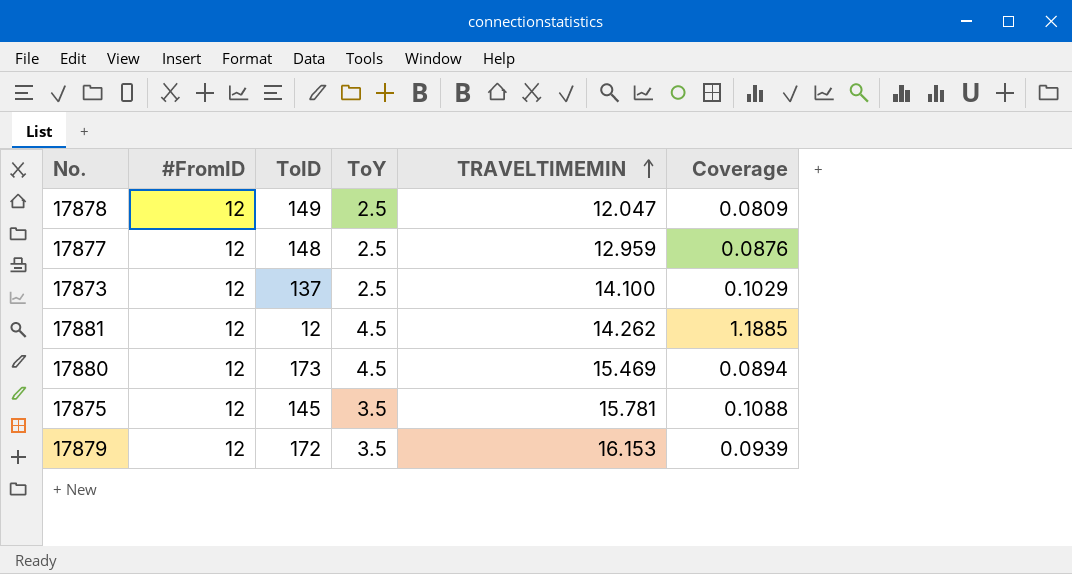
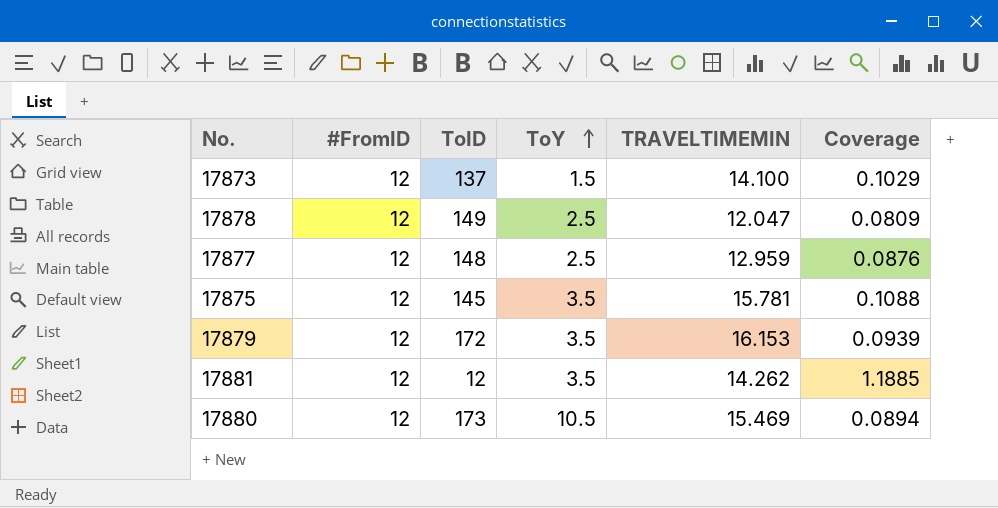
row order: TRAVELTIMEMIN ascending -> ToY ascending
17873 | ToY: 2.5 -> 1.5
17881 | ToY: 4.5 -> 3.5
17880 | ToY: 4.5 -> 10.5

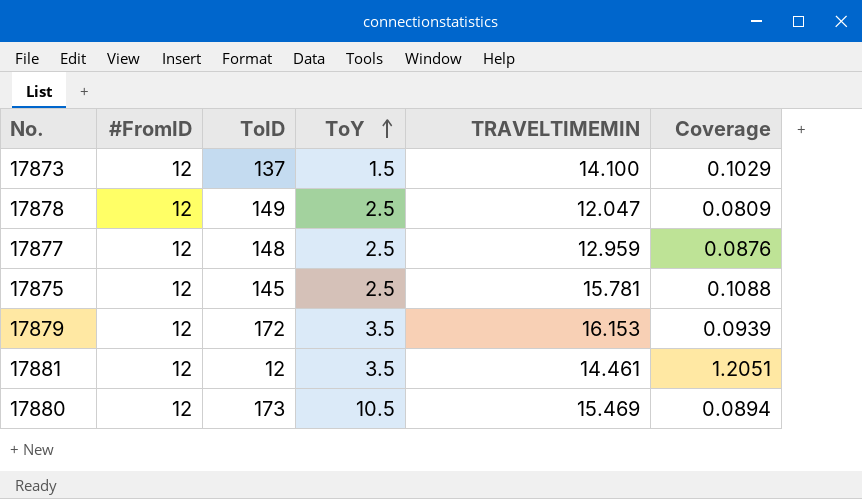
17875 | ToY: 3.5 -> 2.5
17881 | TRAVELTIMEMIN: 14.262 -> 14.461
17881 | Coverage: 1.1885 -> 1.2051

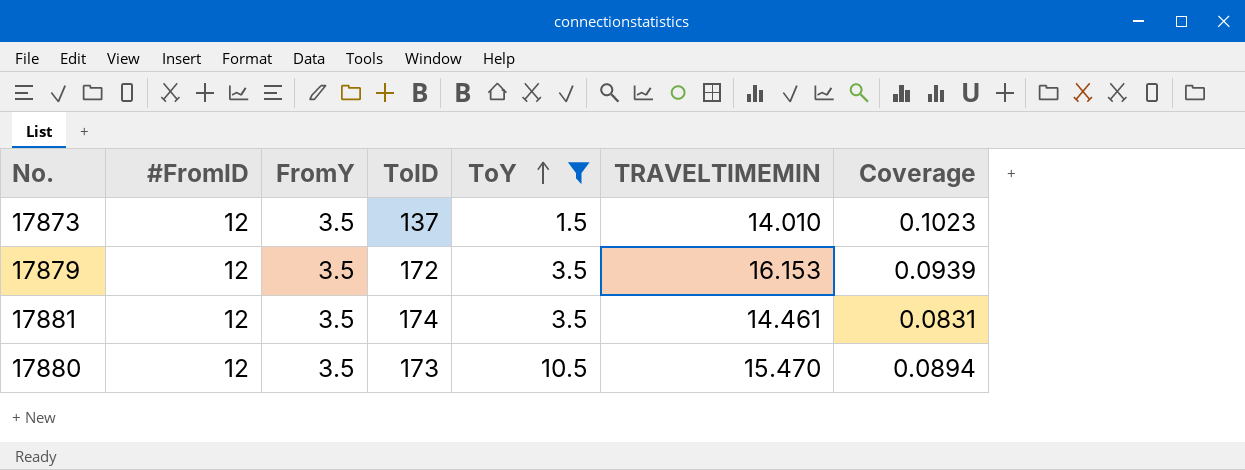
filter: none -> ToY != 2.5
column FromY | position: none -> 3
17873 | TRAVELTIMEMIN: 14.100 -> 14.010
17873 | Coverage: 0.1029 -> 0.1023
17881 | ToID: 12 -> 174
17881 | Coverage: 1.2051 -> 0.0831
17880 | TRAVELTIMEMIN: 15.469 -> 15.470

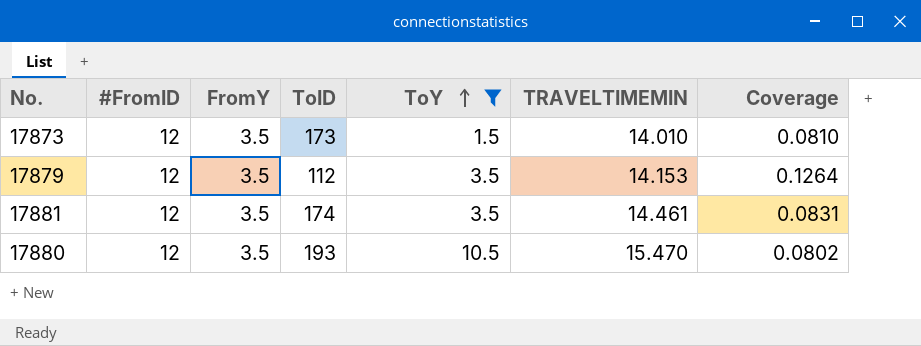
17873 | ToID: 137 -> 173
17873 | Coverage: 0.1023 -> 0.0810
17879 | ToID: 172 -> 112
17879 | TRAVELTIMEMIN: 16.153 -> 14.153
17879 | Coverage: 0.0939 -> 0.1264
17880 | ToID: 173 -> 193
17880 | Coverage: 0.0894 -> 0.0802

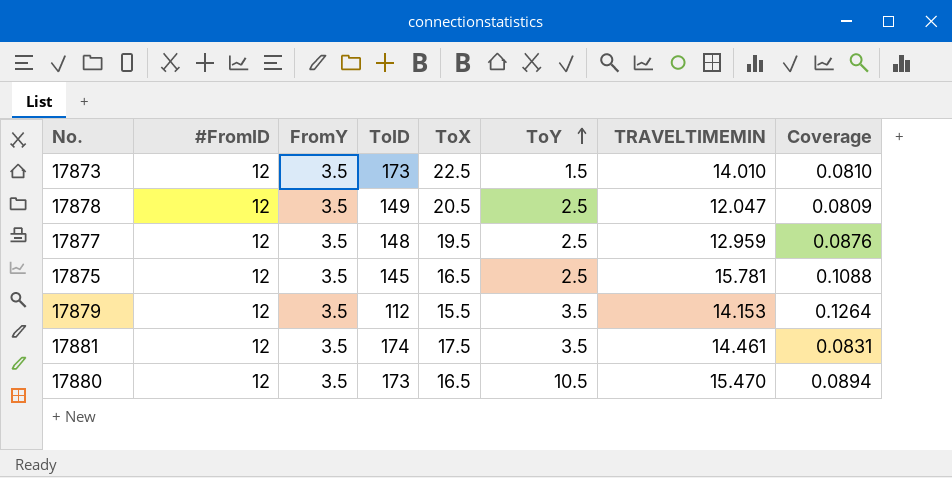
filter: ToY != 2.5 -> none
column ToX | position: none -> 5
17880 | ToID: 193 -> 173
17880 | Coverage: 0.0802 -> 0.0894

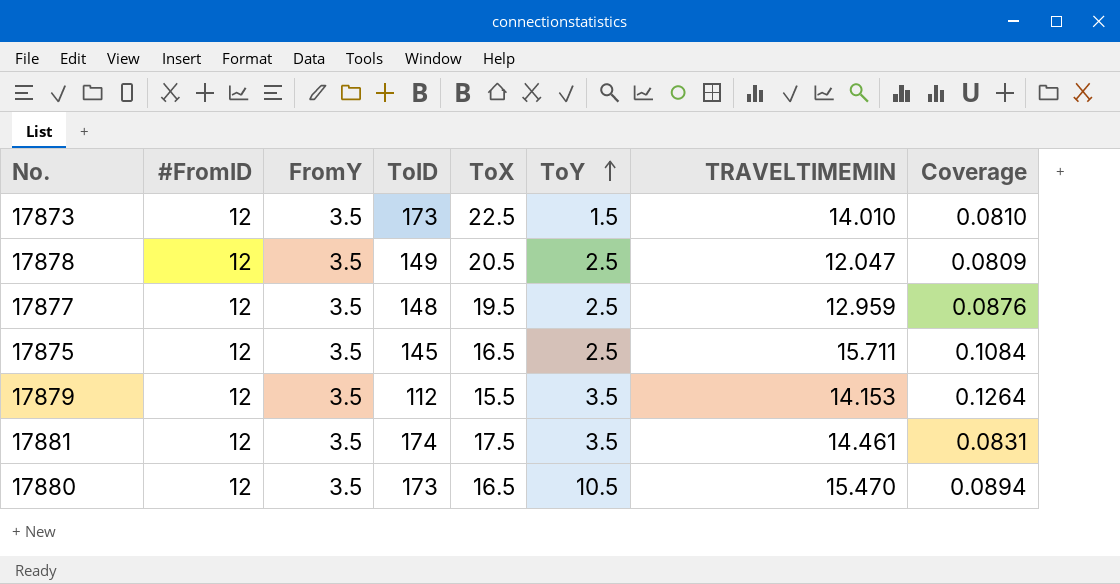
17875 | TRAVELTIMEMIN: 15.781 -> 15.711
17875 | Coverage: 0.1088 -> 0.1084

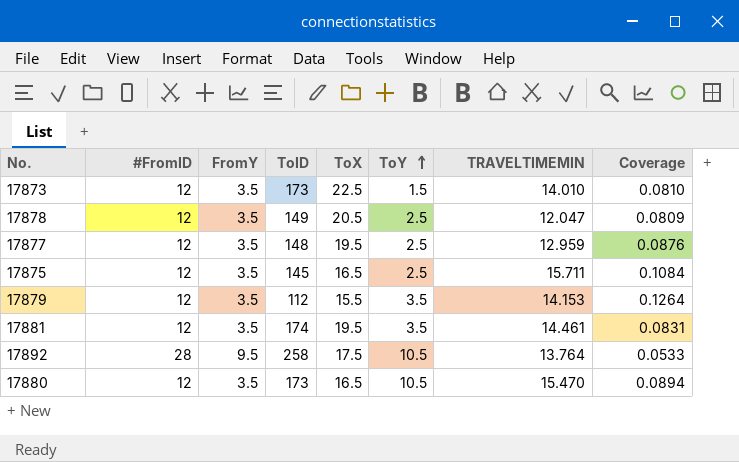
17881 | ToX: 17.5 -> 19.5
row 17892: none -> 28 | 9.5 | 258 | 17.5 | 10.5 | 13.764 | 0.0533

